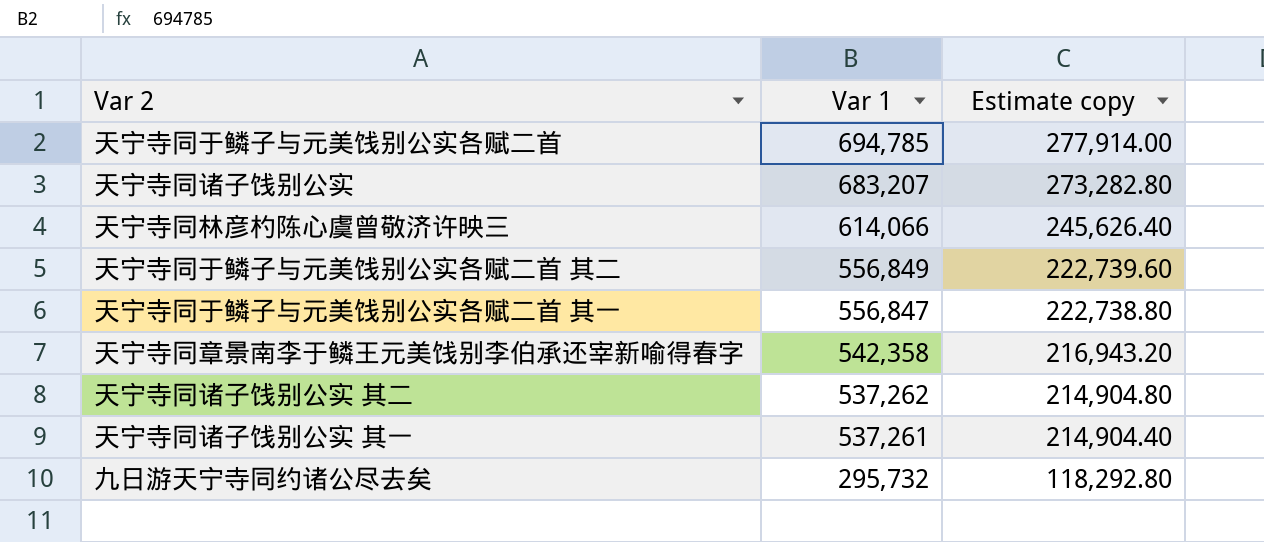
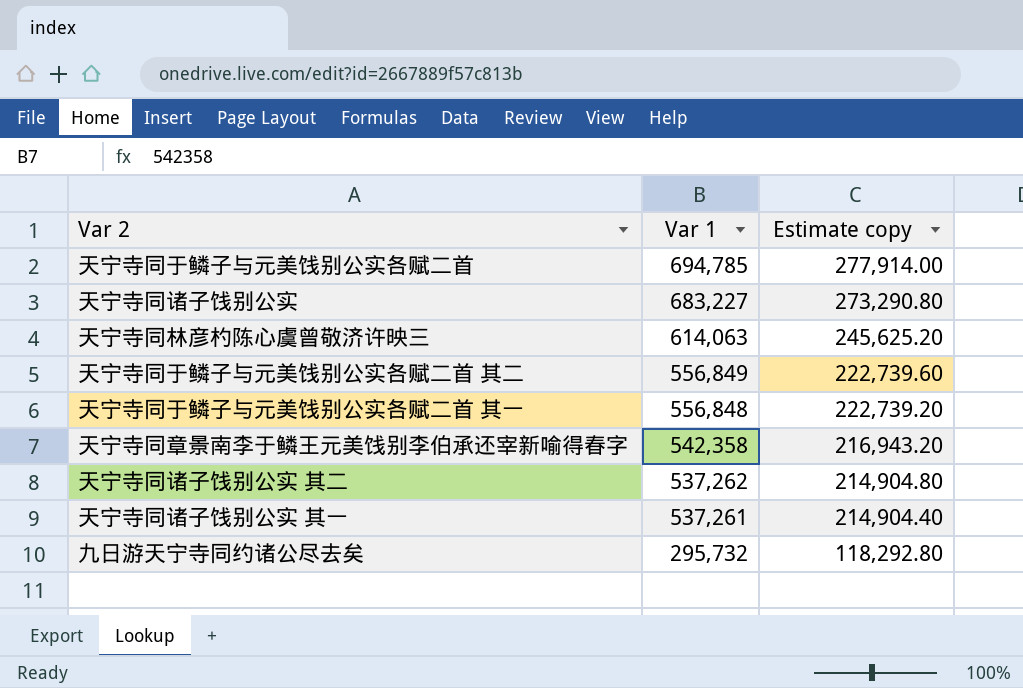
天宁寺同诸子饯别公实 | Var 1: 683,207 -> 683,227
天宁寺同诸子饯别公实 | Estimate copy: 273,282.80 -> 273,290.80
天宁寺同林彦杓陈心虞曾敬济许映三 | Var 1: 614,066 -> 614,063
天宁寺同林彦杓陈心虞曾敬济许映三 | Estimate copy: 245,626.40 -> 245,625.20
天宁寺同于鳞子与元美饯别公实各赋二首 其一 | Var 1: 556,847 -> 556,848
天宁寺同于鳞子与元美饯别公实各赋二首 其一 | Estimate copy: 222,738.80 -> 222,739.20

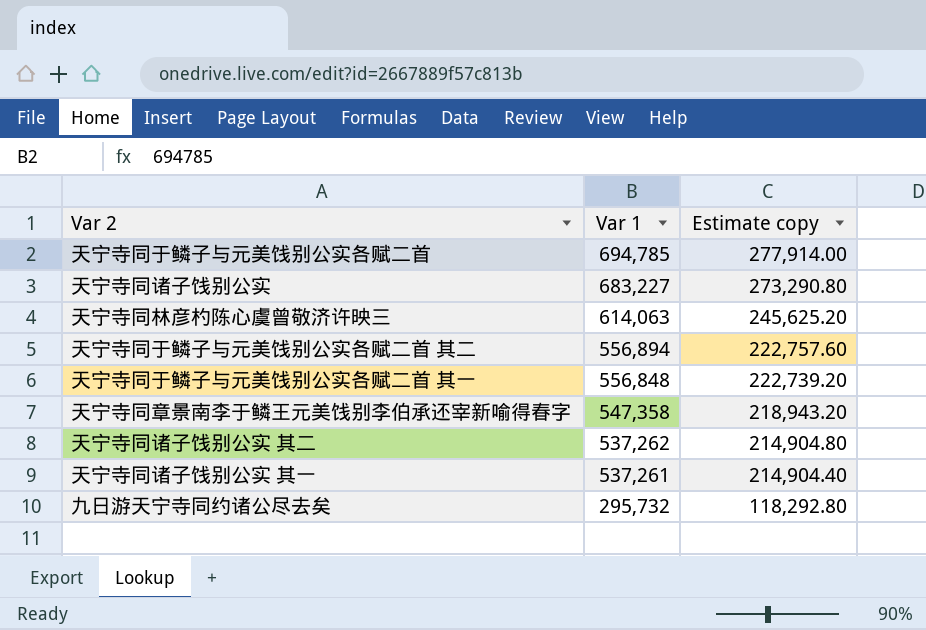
天宁寺同于鳞子与元美饯别公实各赋二首 其二 | Var 1: 556,849 -> 556,894
天宁寺同于鳞子与元美饯别公实各赋二首 其二 | Estimate copy: 222,739.60 -> 222,757.60
天宁寺同章景南李于鳞王元美饯别李伯承还宰新喻得春字 | Var 1: 542,358 -> 547,358
天宁寺同章景南李于鳞王元美饯别李伯承还宰新喻得春字 | Estimate copy: 216,943.20 -> 218,943.20

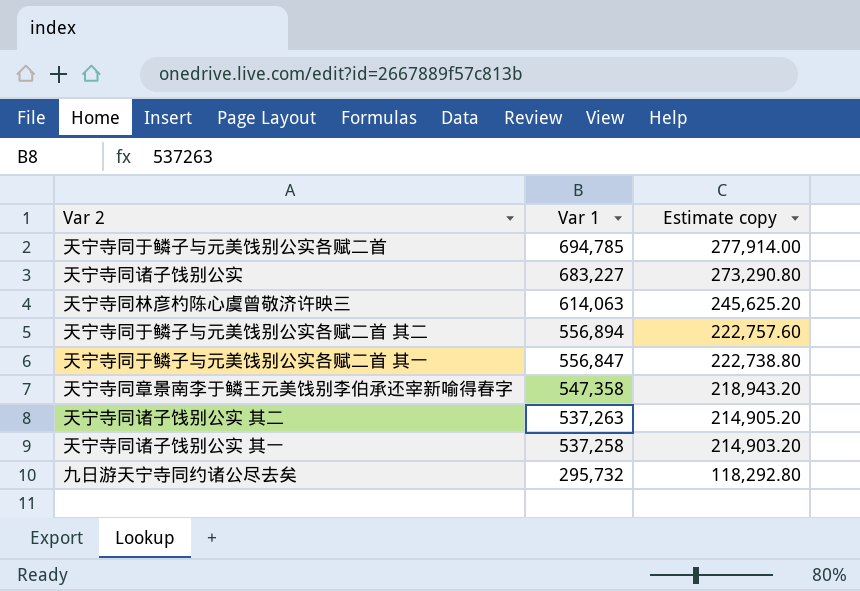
天宁寺同于鳞子与元美饯别公实各赋二首 其一 | Var 1: 556,848 -> 556,847
天宁寺同于鳞子与元美饯别公实各赋二首 其一 | Estimate copy: 222,739.20 -> 222,738.80
天宁寺同诸子饯别公实 其二 | Var 1: 537,262 -> 537,263
天宁寺同诸子饯别公实 其二 | Estimate copy: 214,904.80 -> 214,905.20
天宁寺同诸子饯别公实 其一 | Var 1: 537,261 -> 537,258
天宁寺同诸子饯别公实 其一 | Estimate copy: 214,904.40 -> 214,903.20

